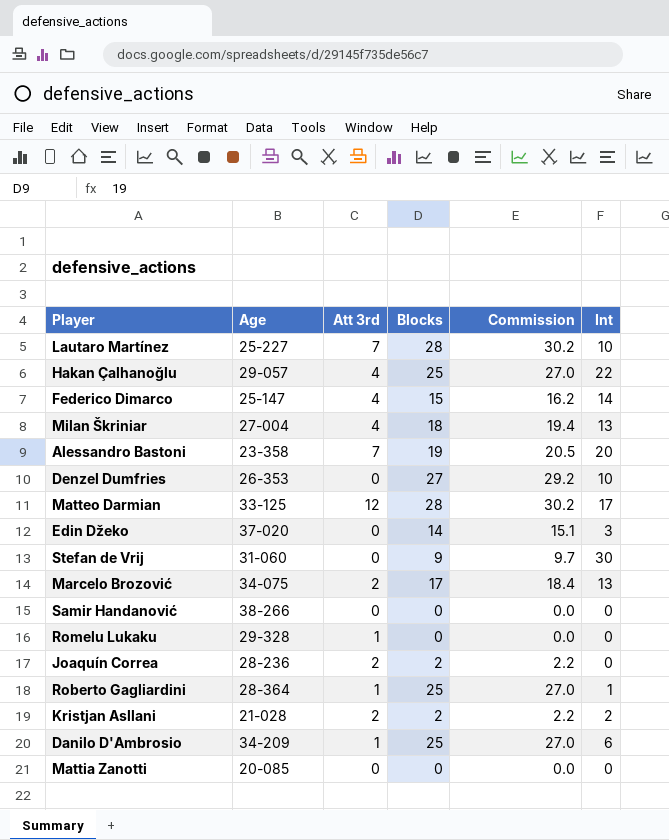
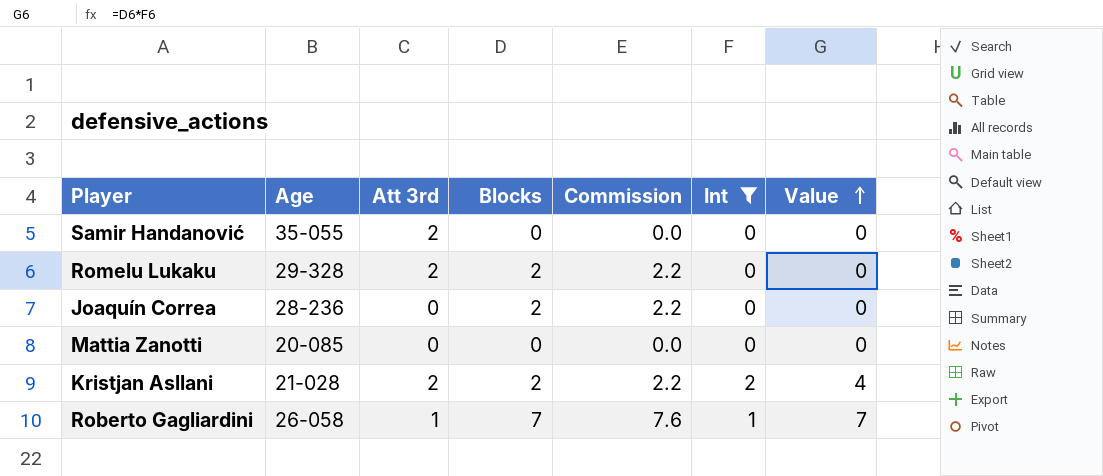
filter: none -> Int <= 2
row order: none -> Value ascending
column Value | formula: none -> [Blocks] * [Int]
Samir Handanović | Age: 38-266 -> 35-055
Samir Handanović | Att 3rd: 0 -> 2
Romelu Lukaku | Att 3rd: 1 -> 2
Romelu Lukaku | Blocks: 0 -> 2
Romelu Lukaku | Commission: 0.0 -> 2.2
Joaquín Correa | Att 3rd: 2 -> 0
Roberto Gagliardini | Age: 28-364 -> 26-058
Roberto Gagliardini | Blocks: 25 -> 7
Roberto Gagliardini | Commission: 27.0 -> 7.6

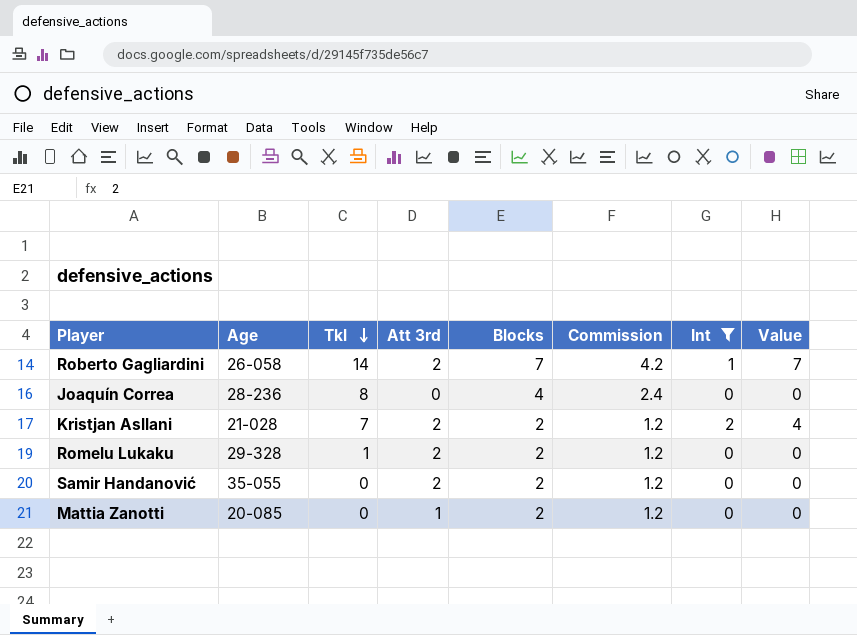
row order: Value ascending -> Tkl descending
column Tkl | position: none -> 3
column Commission | formula: [Blocks] * 1.08 -> [Blocks] * 0.6
Roberto Gagliardini | Att 3rd: 1 -> 2
Joaquín Correa | Blocks: 2 -> 4
Samir Handanović | Blocks: 0 -> 2
Mattia Zanotti | Att 3rd: 0 -> 1
Mattia Zanotti | Blocks: 0 -> 2

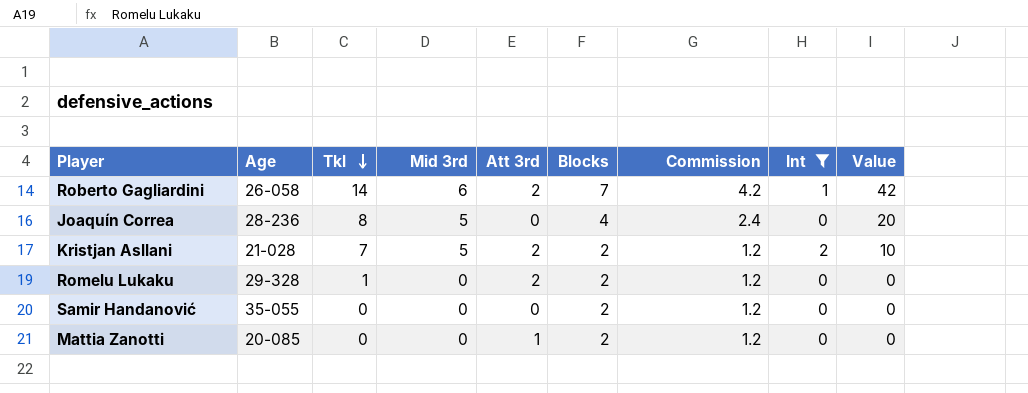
column Mid 3rd | position: none -> 4
column Value | formula: [Blocks] * [Int] -> [Mid 3rd] * [Blocks]
Samir Handanović | Att 3rd: 2 -> 0

